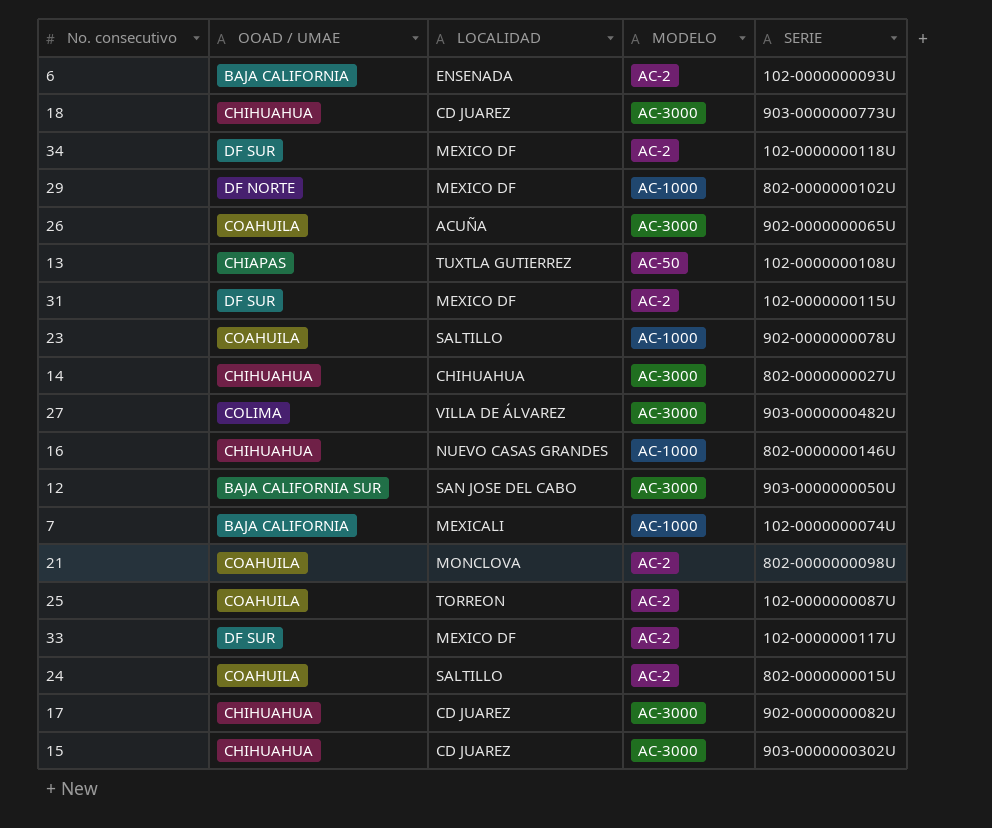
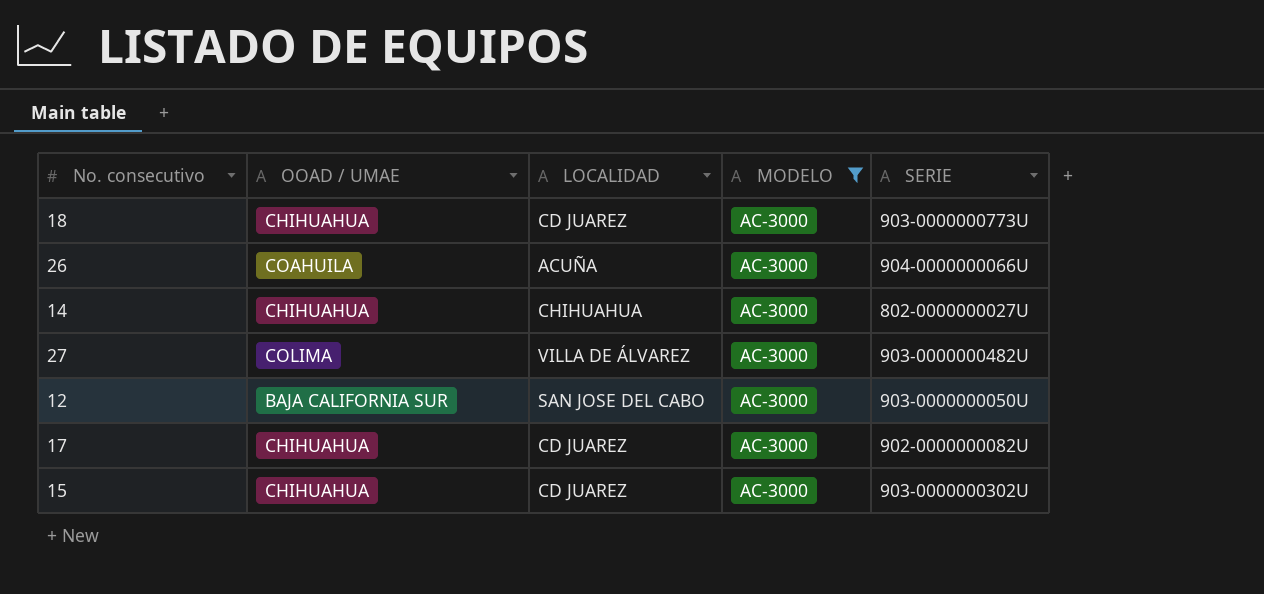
filter: none -> MODELO = AC-3000
26 | SERIE: 902-0000000065U -> 904-0000000066U

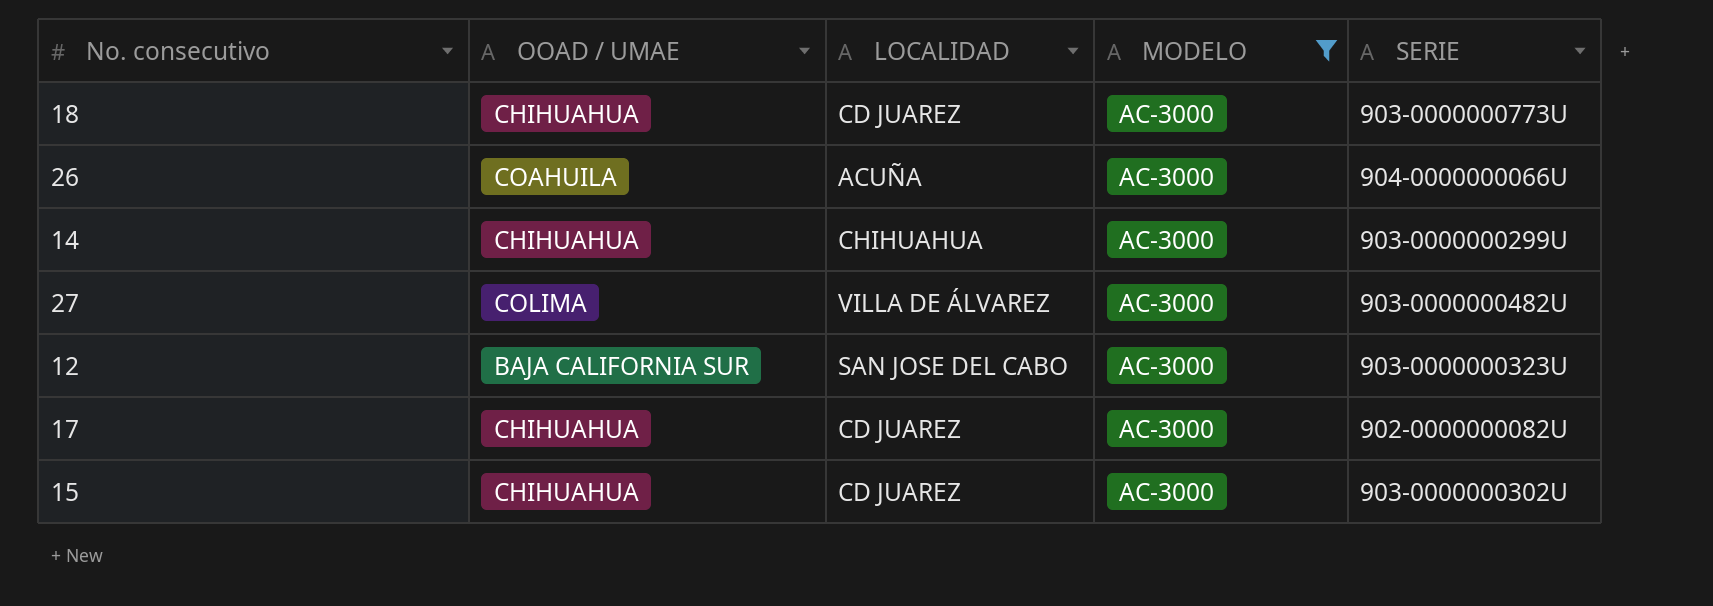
14 | SERIE: 802-0000000027U -> 903-0000000299U
12 | SERIE: 903-0000000050U -> 903-0000000323U

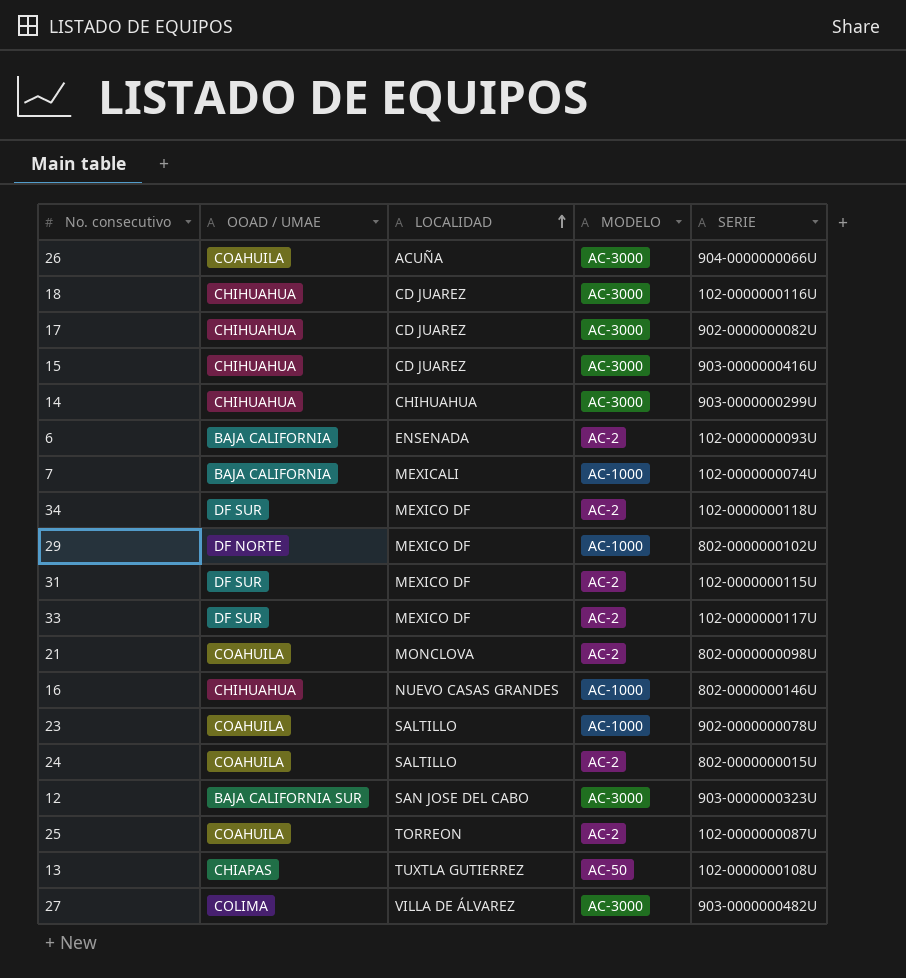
filter: MODELO = AC-3000 -> none
row order: none -> LOCALIDAD ascending
18 | SERIE: 903-0000000773U -> 102-0000000116U
15 | SERIE: 903-0000000302U -> 903-0000000416U

